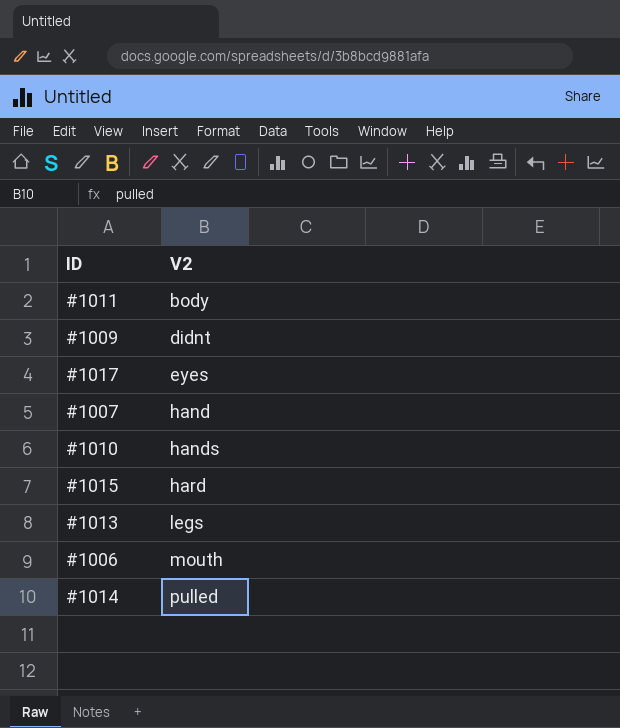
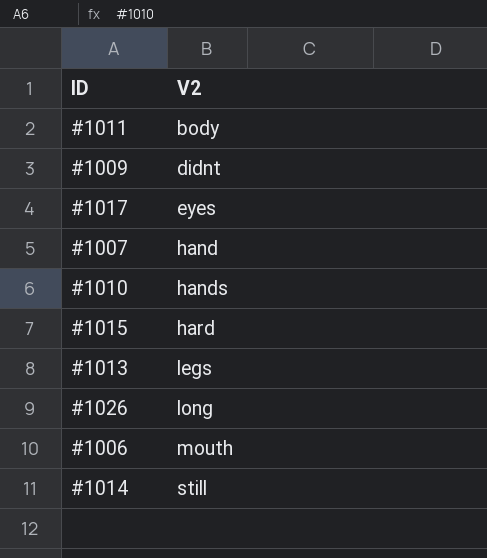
row #1026: none -> long
#1014 | V2: pulled -> still

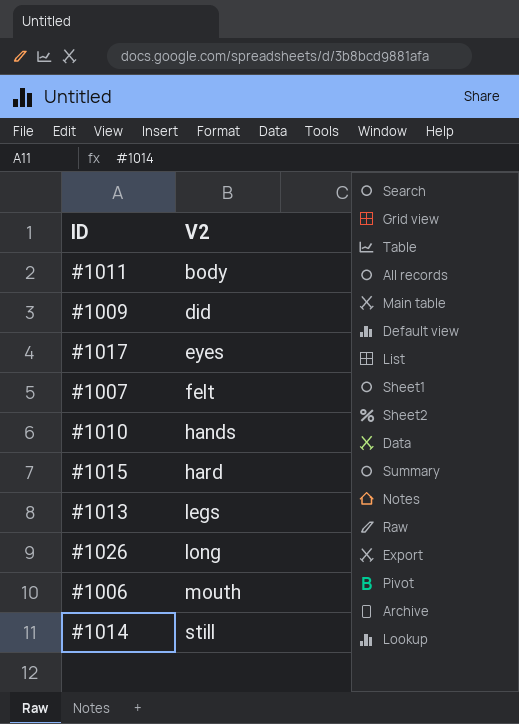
#1009 | V2: didnt -> did
#1007 | V2: hand -> felt

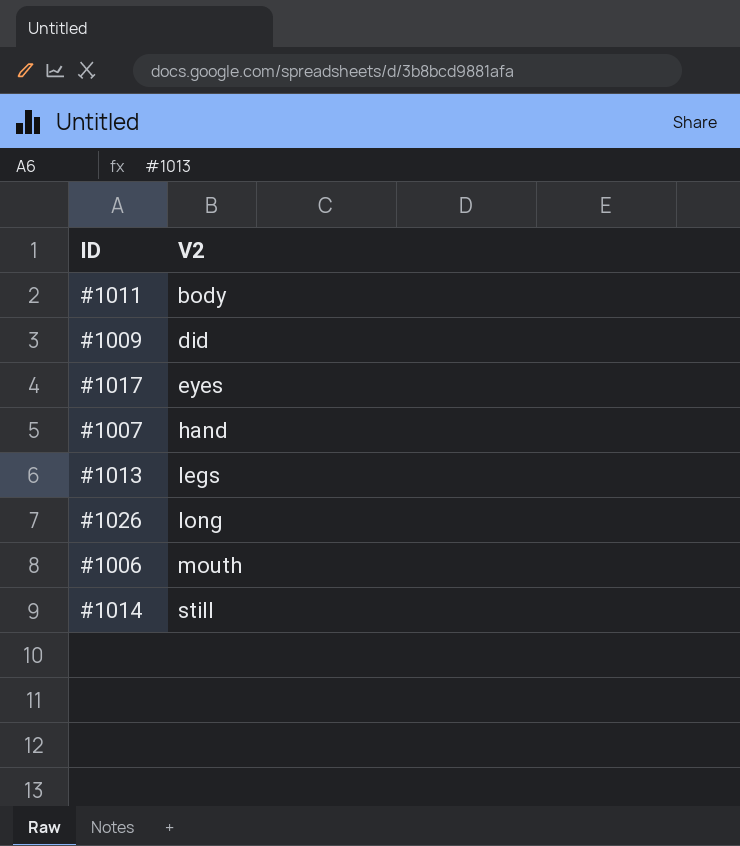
row #1010: hands -> none
row #1015: hard -> none
#1007 | V2: felt -> hand

